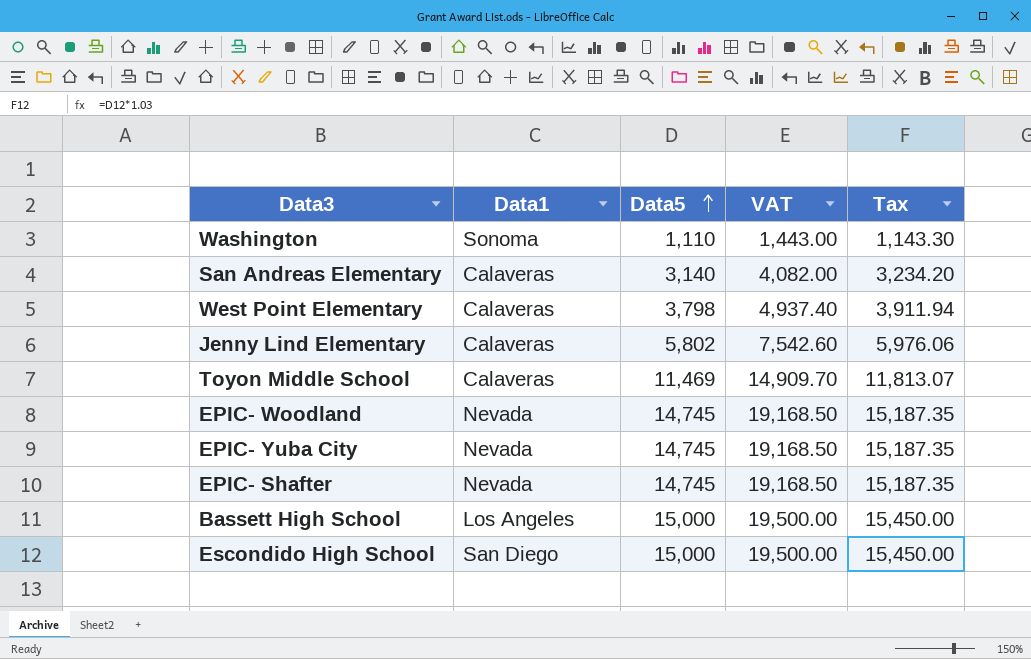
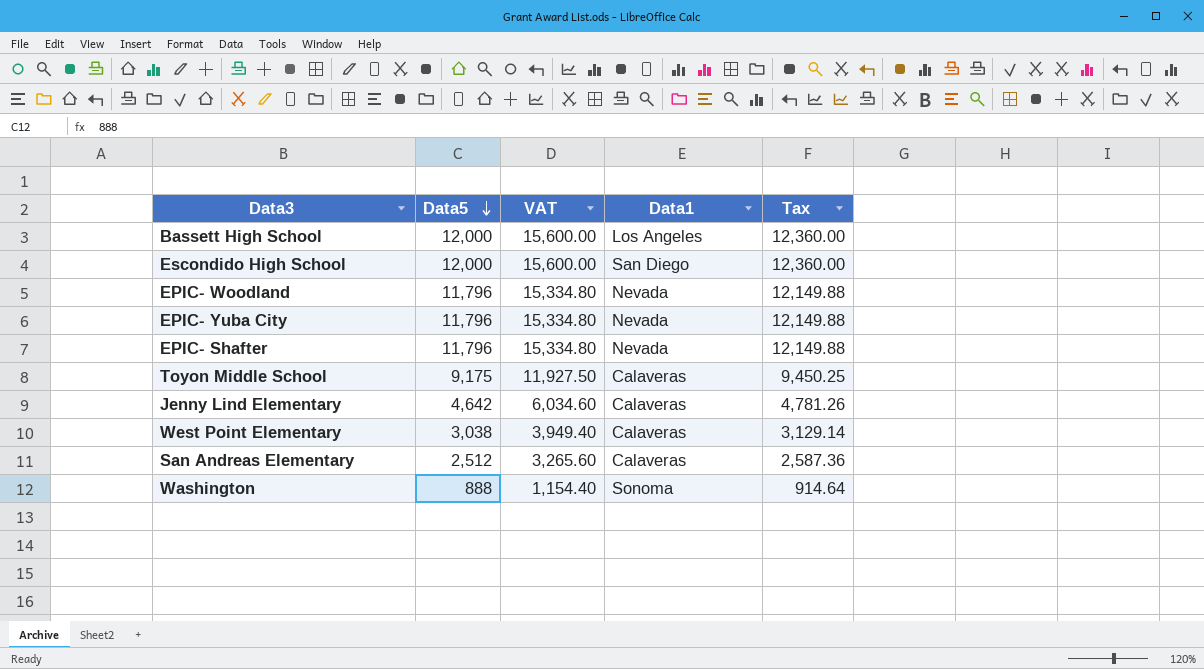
row order: Data5 ascending -> Data5 descending
column Data1 | position: 2 -> 4
Bassett High School | Data5: 15,000 -> 12,000
Bassett High School | VAT: 19,500.00 -> 15,600.00
Bassett High School | Tax: 15,450.00 -> 12,360.00
Escondido High School | Data5: 15,000 -> 12,000
Escondido High School | VAT: 19,500.00 -> 15,600.00
Escondido High School | Tax: 15,450.00 -> 12,360.00
EPIC- Woodland | Data5: 14,745 -> 11,796
EPIC- Woodland | VAT: 19,168.50 -> 15,334.80
EPIC- Woodland | Tax: 15,187.35 -> 12,149.88
EPIC- Yuba City | Data5: 14,745 -> 11,796
EPIC- Yuba City | VAT: 19,168.50 -> 15,334.80
EPIC- Yuba City | Tax: 15,187.35 -> 12,149.88
EPIC- Shafter | Data5: 14,745 -> 11,796
EPIC- Shafter | VAT: 19,168.50 -> 15,334.80
EPIC- Shafter | Tax: 15,187.35 -> 12,149.88
Toyon Middle School | Data5: 11,469 -> 9,175
Toyon Middle School | VAT: 14,909.70 -> 11,927.50
Toyon Middle School | Tax: 11,813.07 -> 9,450.25
Jenny Lind Elementary | Data5: 5,802 -> 4,642
Jenny Lind Elementary | VAT: 7,542.60 -> 6,034.60
Jenny Lind Elementary | Tax: 5,976.06 -> 4,781.26
West Point Elementary | Data5: 3,798 -> 3,038
West Point Elementary | VAT: 4,937.40 -> 3,949.40
West Point Elementary | Tax: 3,911.94 -> 3,129.14
San Andreas Elementary | Data5: 3,140 -> 2,512
San Andreas Elementary | VAT: 4,082.00 -> 3,265.60
San Andreas Elementary | Tax: 3,234.20 -> 2,587.36
Washington | Data5: 1,110 -> 888
Washington | VAT: 1,443.00 -> 1,154.40
Washington | Tax: 1,143.30 -> 914.64

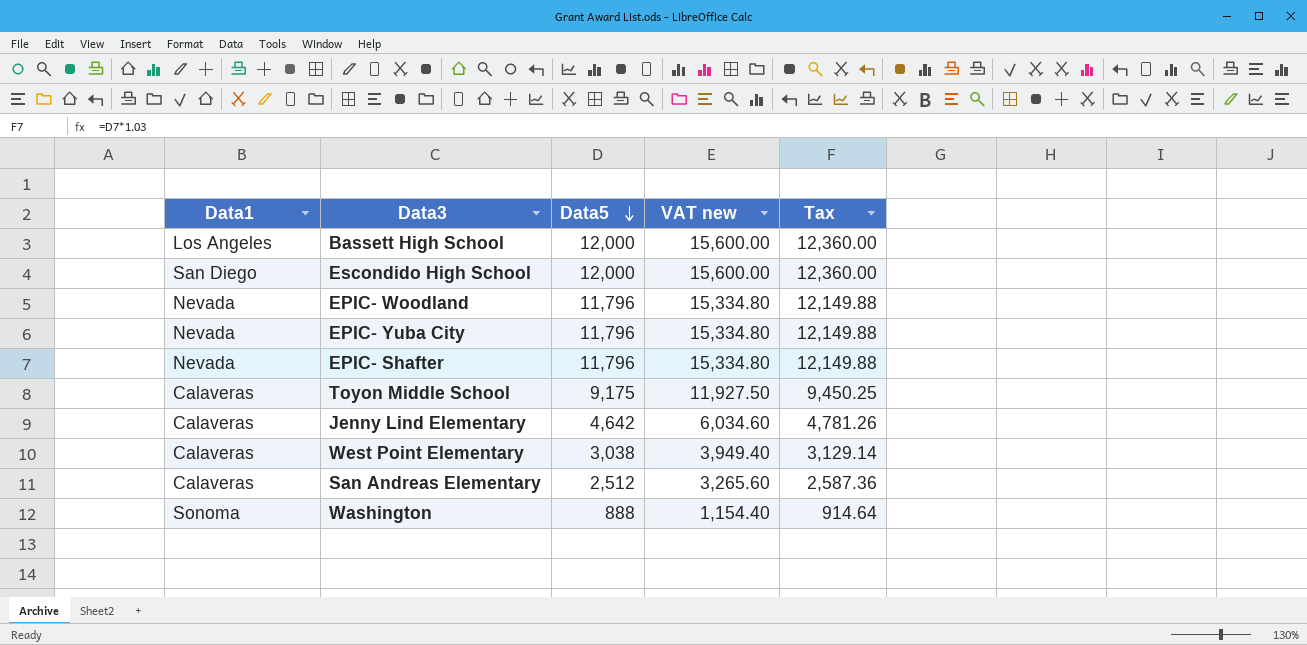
column Data1 | position: 4 -> 1
column name: VAT -> VAT new

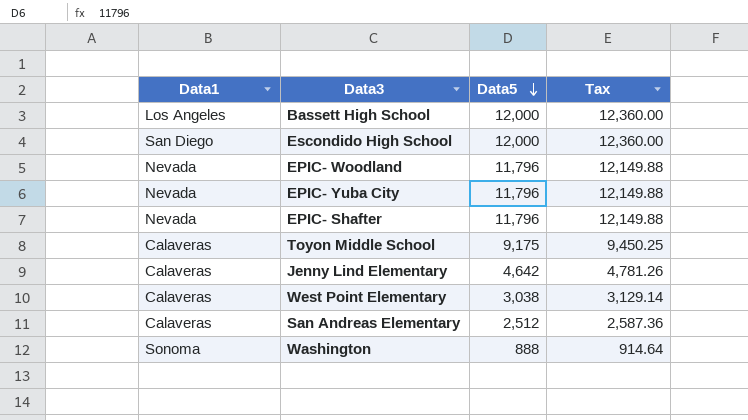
column VAT new | formula: [Data5] * 1.3 -> none

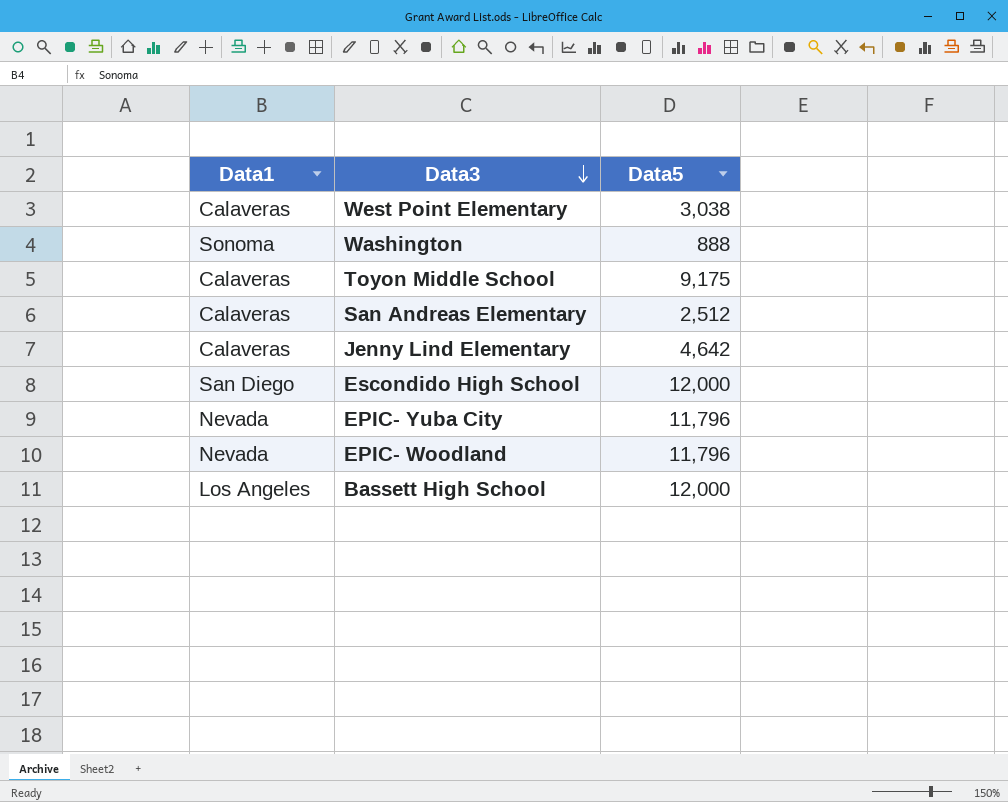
row order: Data5 descending -> Data3 descending
column Tax | formula: [Data5] * 1.03 -> none
row EPIC- Shafter: Nevada | 11,796 | 12,149.88 -> none

